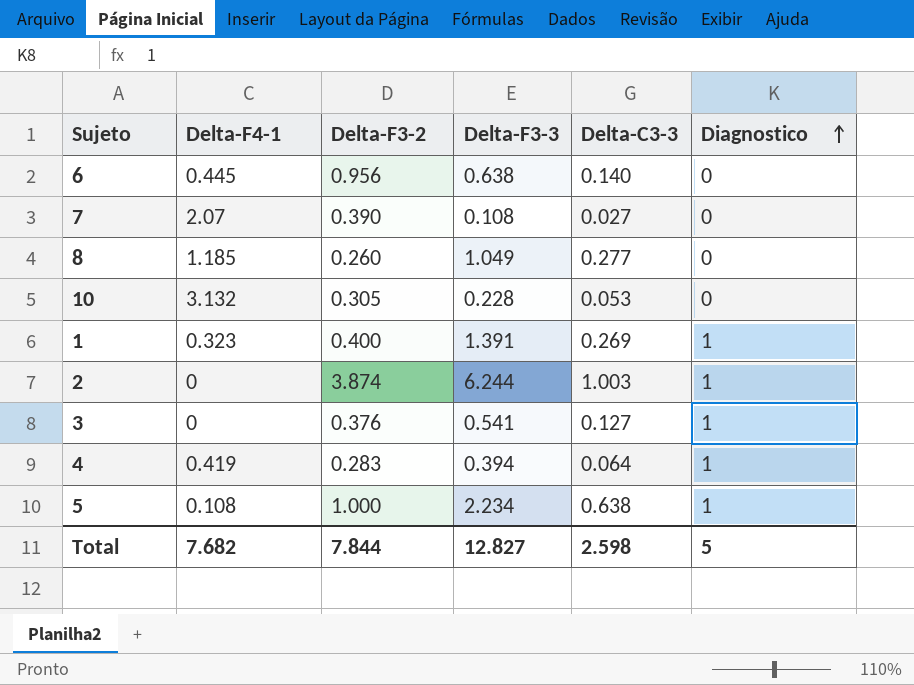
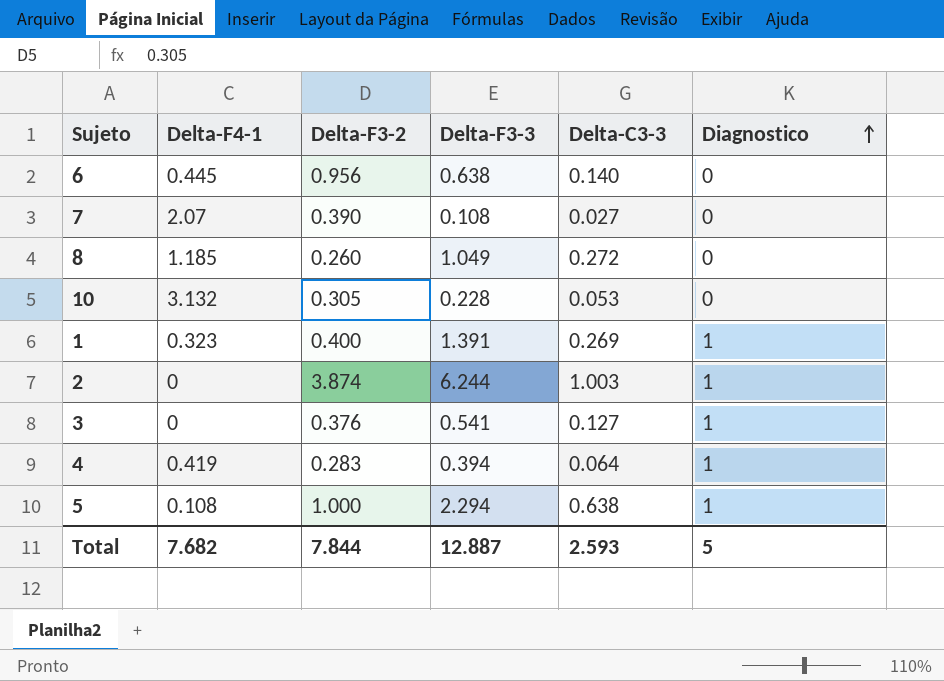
8 | Delta-C3-3: 0.277 -> 0.272
5 | Delta-F3-3: 2.234 -> 2.294
Total | Delta-F3-3: 12.827 -> 12.887
Total | Delta-C3-3: 2.598 -> 2.593

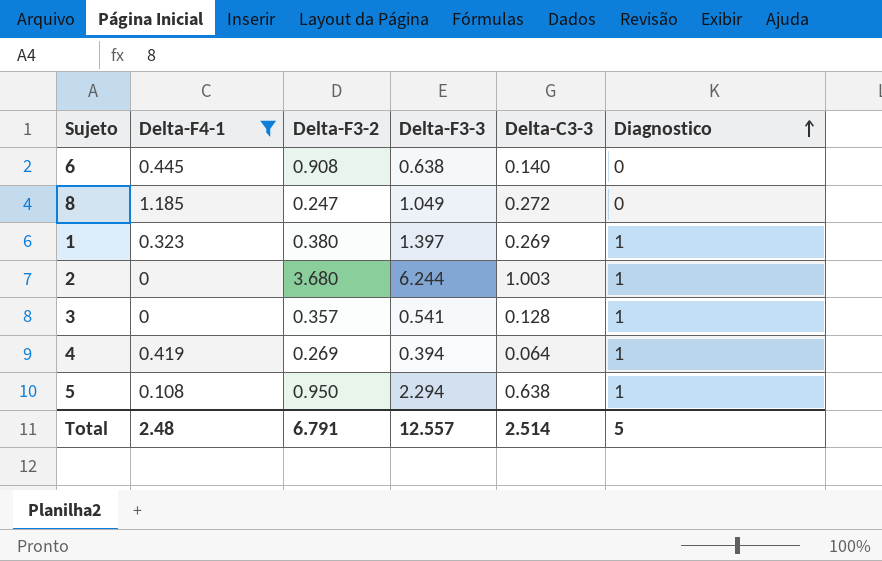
filter: none -> Delta-F4-1 <= 1.185
6 | Delta-F3-2: 0.956 -> 0.908
8 | Delta-F3-2: 0.260 -> 0.247
1 | Delta-F3-2: 0.400 -> 0.380
1 | Delta-F3-3: 1.391 -> 1.397
2 | Delta-F3-2: 3.874 -> 3.680
3 | Delta-F3-2: 0.376 -> 0.357
3 | Delta-C3-3: 0.127 -> 0.128
4 | Delta-F3-2: 0.283 -> 0.269
5 | Delta-F3-2: 1.000 -> 0.950
Total | Delta-F4-1: 7.682 -> 2.48
Total | Delta-F3-2: 7.844 -> 6.791
Total | Delta-F3-3: 12.887 -> 12.557
Total | Delta-C3-3: 2.593 -> 2.514

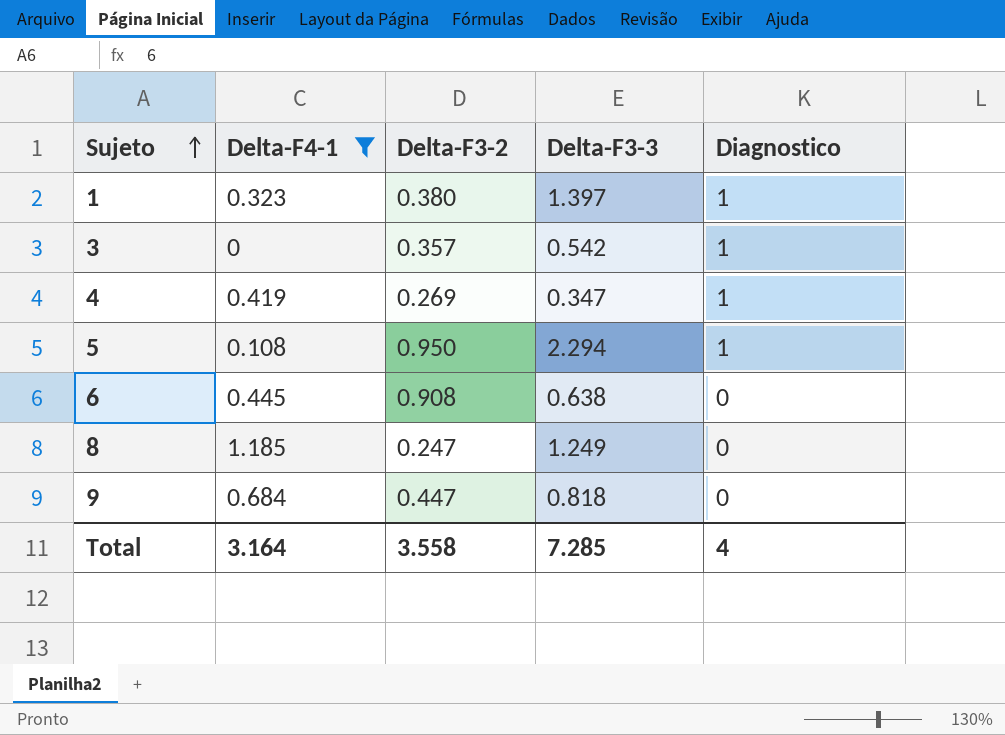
row order: Diagnostico ascending -> Sujeto ascending
column Delta-C3-3 | position: 5 -> none
row 2: 0 | 3.680 | 6.244 | 1.003 | 1 -> none
3 | Delta-F3-3: 0.541 -> 0.542
4 | Delta-F3-3: 0.394 -> 0.347
8 | Delta-F3-3: 1.049 -> 1.249
row 9: none -> 0.684 | 0.447 | 0.818 | 0
Total | Delta-F4-1: 2.48 -> 3.164
Total | Delta-F3-2: 6.791 -> 3.558
Total | Delta-F3-3: 12.557 -> 7.285
Total | Diagnostico: 5 -> 4

